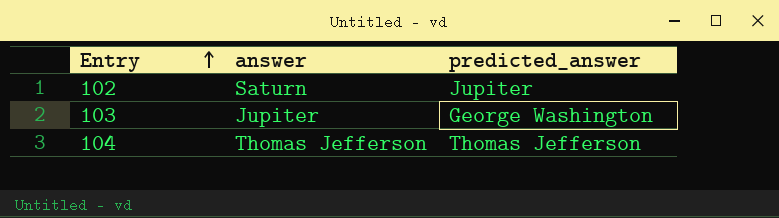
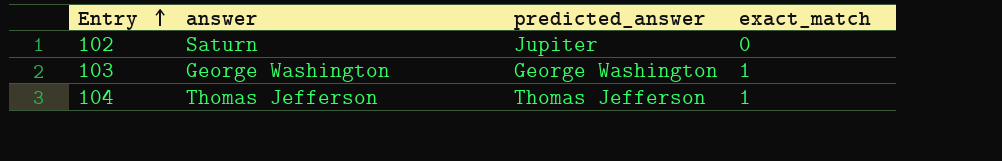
column exact_match | position: none -> 4
103 | answer: Jupiter -> George Washington

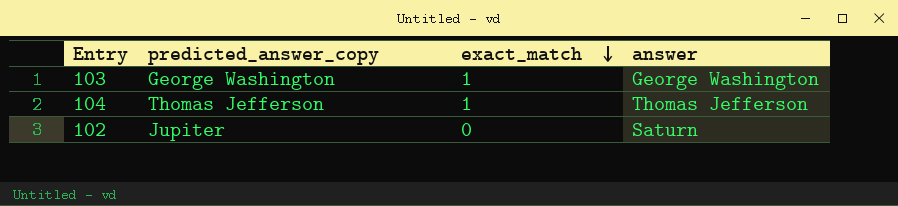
row order: Entry ascending -> exact_match descending
column name: predicted_answer -> predicted_answer_copy
column answer | position: 2 -> 4

